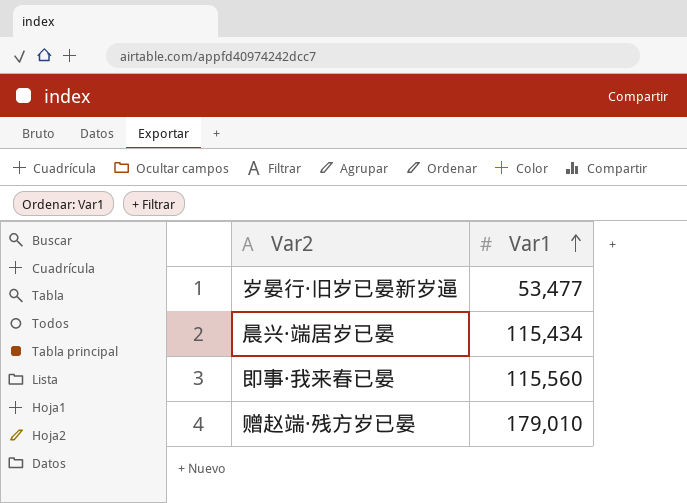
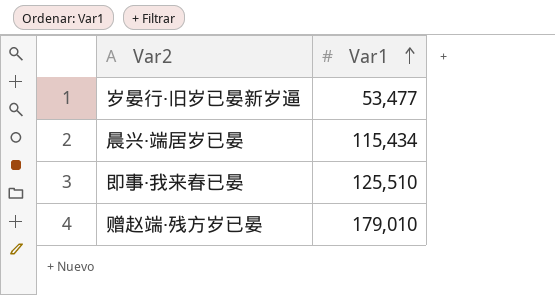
即事·我来春已晏 | Var1: 115,560 -> 125,510

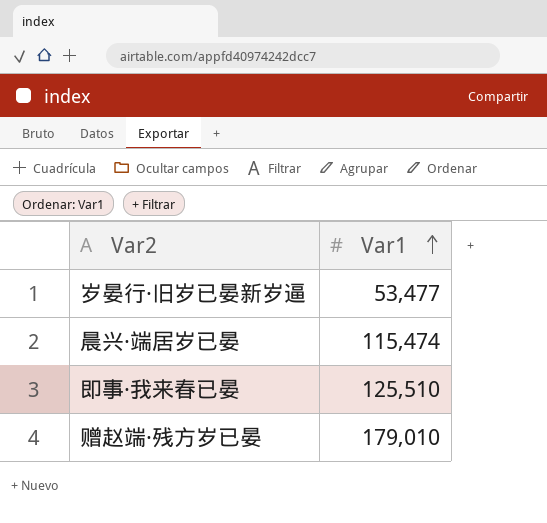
晨兴·端居岁已晏 | Var1: 115,434 -> 115,474

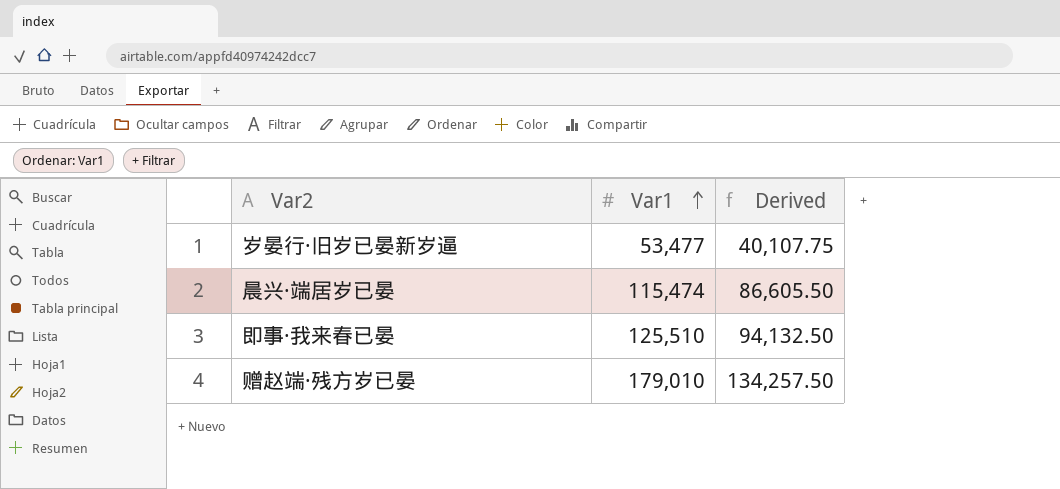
column Derived | formula: none -> [Var1] * 0.75

